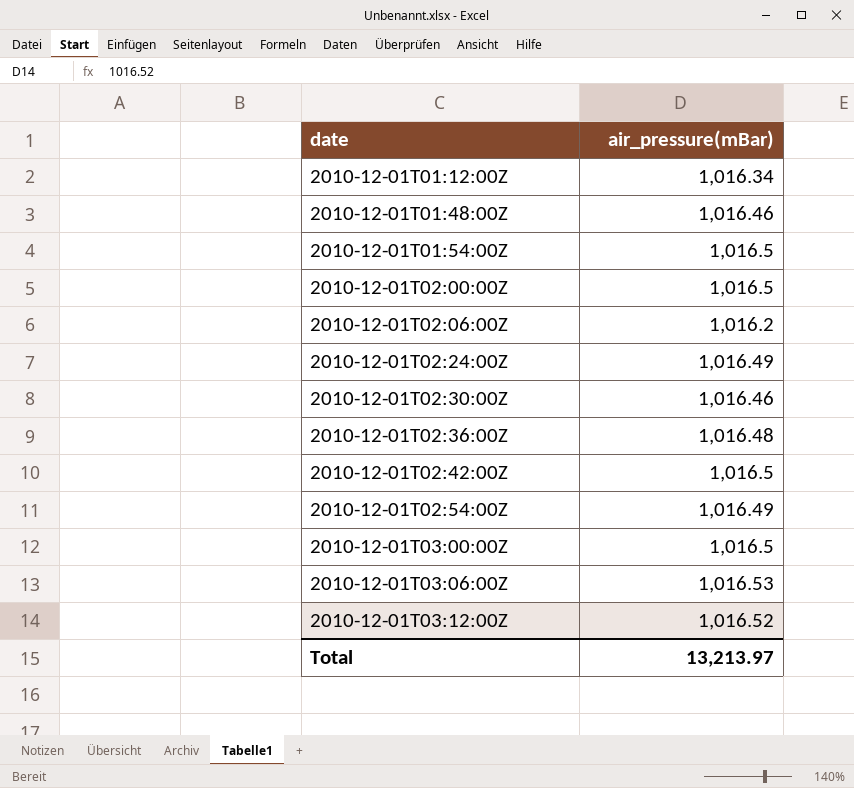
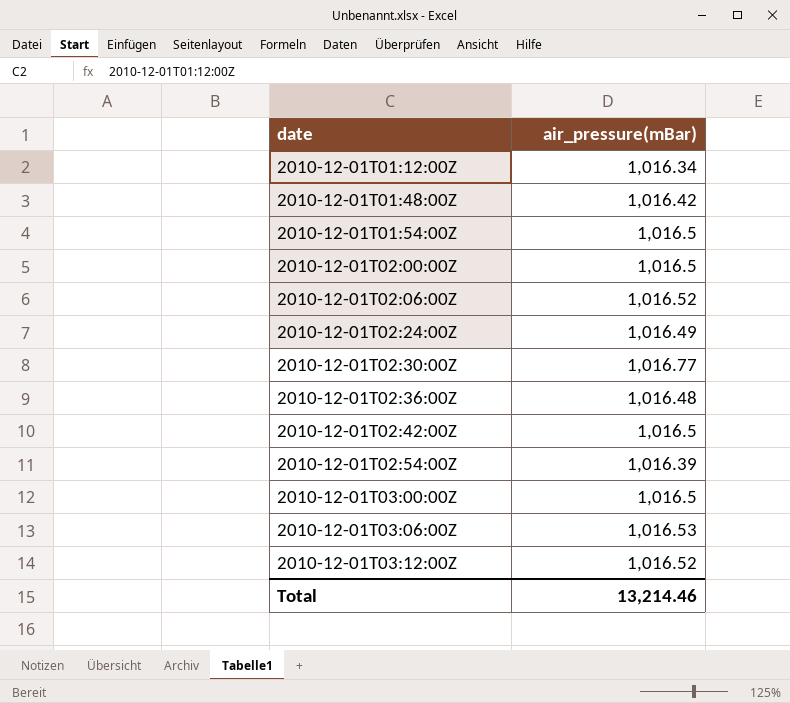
2010-12-01T01:48:00Z | air_pressure(mBar): 1,016.46 -> 1,016.42
2010-12-01T02:06:00Z | air_pressure(mBar): 1,016.2 -> 1,016.52
2010-12-01T02:30:00Z | air_pressure(mBar): 1,016.46 -> 1,016.77
2010-12-01T02:54:00Z | air_pressure(mBar): 1,016.49 -> 1,016.39
Total | air_pressure(mBar): 13,213.97 -> 13,214.46

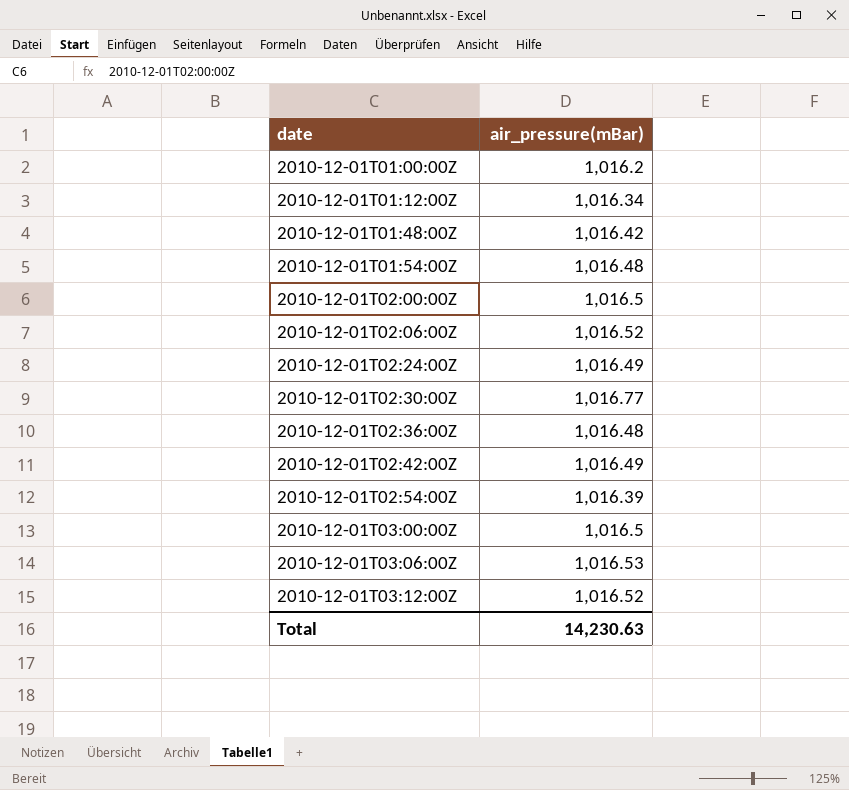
row 2010-12-01T01:00:00Z: none -> 1,016.2
2010-12-01T01:54:00Z | air_pressure(mBar): 1,016.5 -> 1,016.48
2010-12-01T02:42:00Z | air_pressure(mBar): 1,016.5 -> 1,016.49
Total | air_pressure(mBar): 13,214.46 -> 14,230.63

